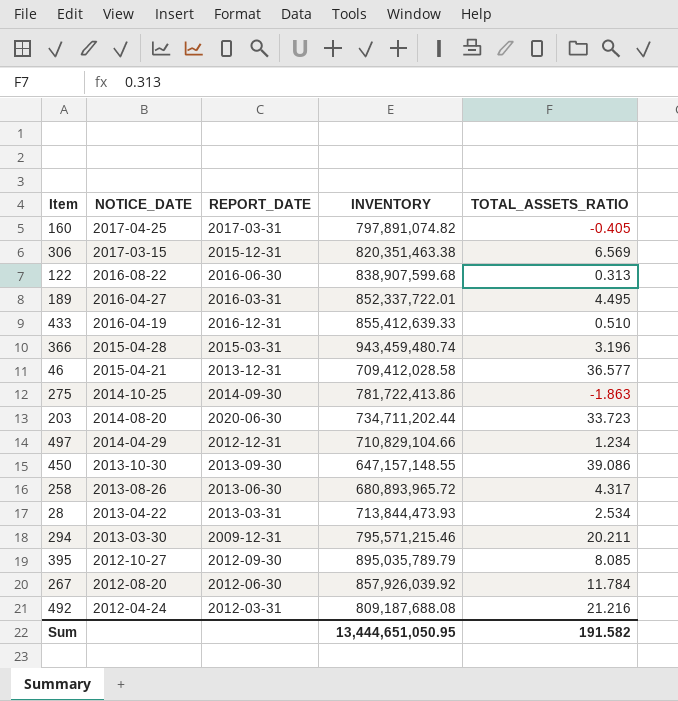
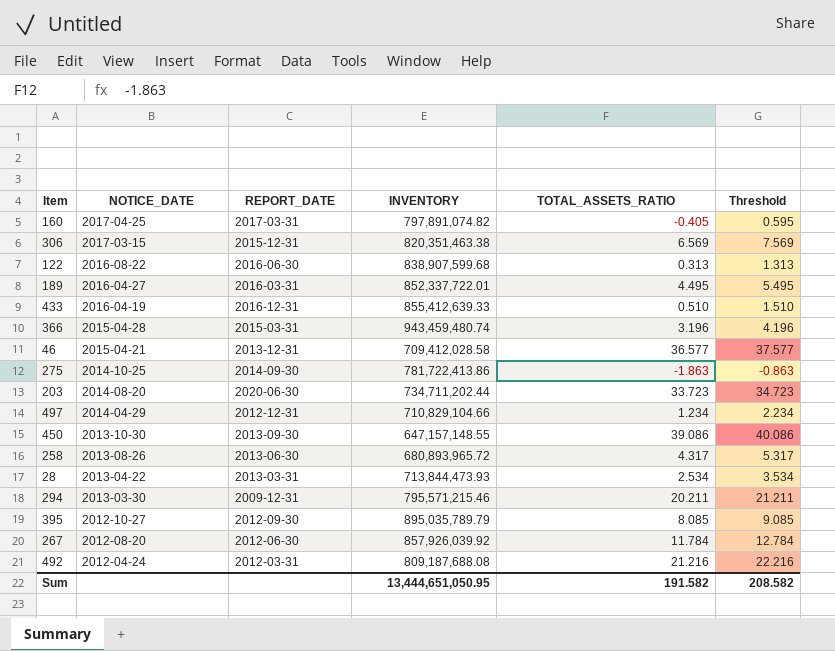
column Threshold | formula: none -> [TOTAL_ASSETS_RATIO] + 1

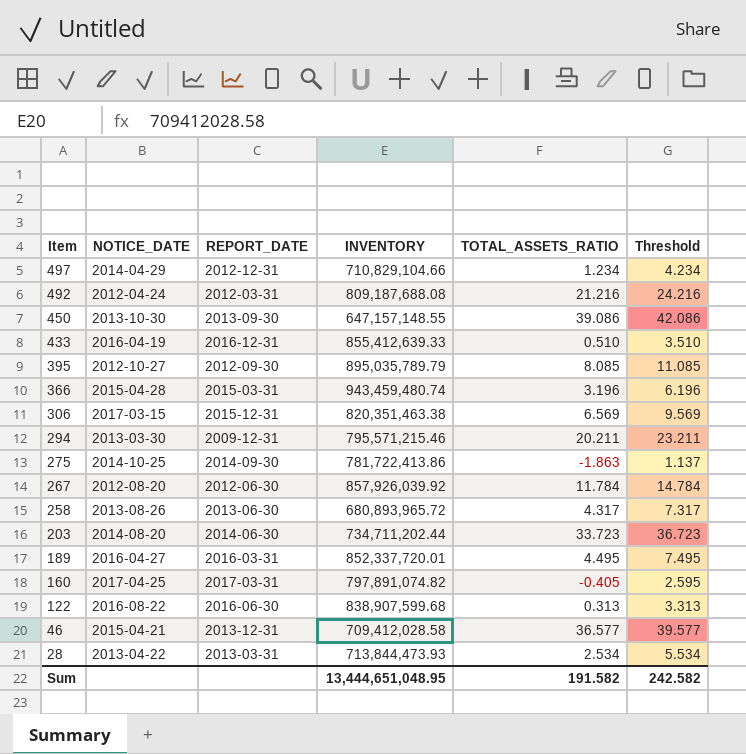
row order: NOTICE_DATE descending -> Item descending
column Threshold | formula: [TOTAL_ASSETS_RATIO] + 1 -> [TOTAL_ASSETS_RATIO] + 3
203 | REPORT_DATE: 2020-06-30 -> 2014-06-30
189 | INVENTORY: 852,337,722.01 -> 852,337,720.01
Sum | INVENTORY: 13,444,651,050.95 -> 13,444,651,048.95
Sum | Threshold: 208.582 -> 242.582

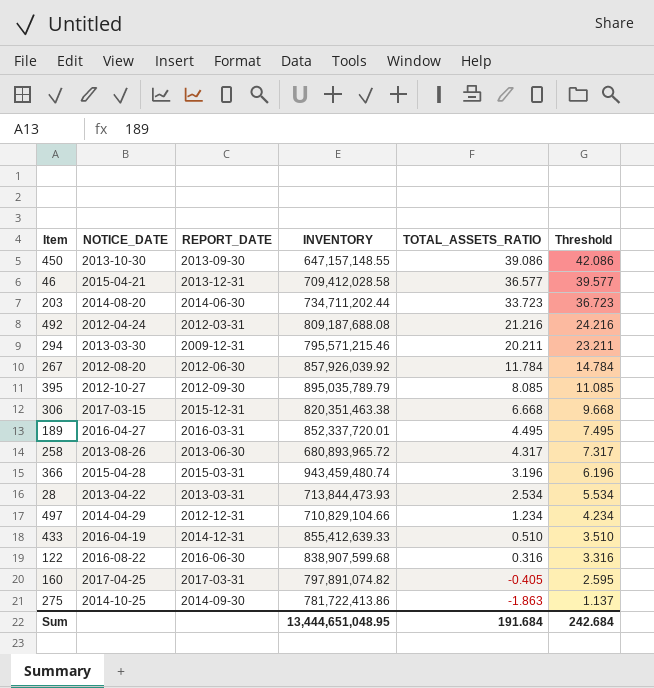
row order: Item descending -> TOTAL_ASSETS_RATIO descending
306 | TOTAL_ASSETS_RATIO: 6.569 -> 6.668
306 | Threshold: 9.569 -> 9.668
433 | REPORT_DATE: 2016-12-31 -> 2014-12-31
122 | TOTAL_ASSETS_RATIO: 0.313 -> 0.316
122 | Threshold: 3.313 -> 3.316
Sum | TOTAL_ASSETS_RATIO: 191.582 -> 191.684
Sum | Threshold: 242.582 -> 242.684

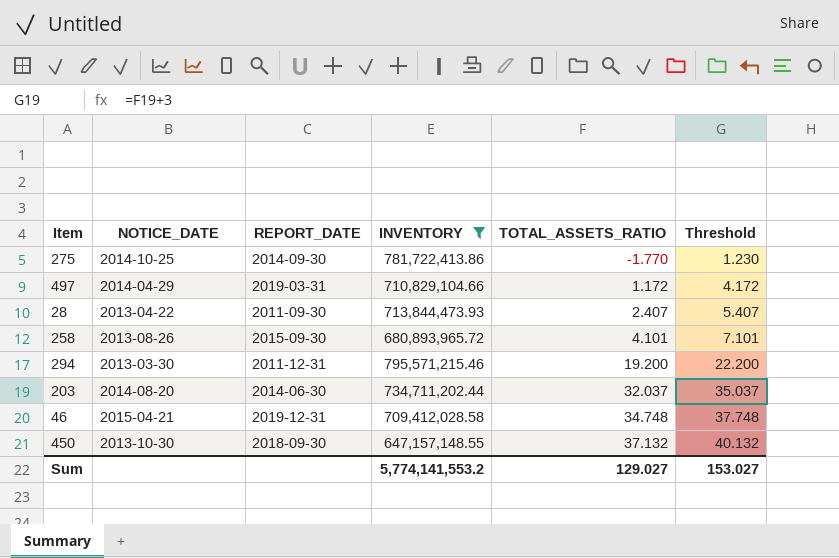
filter: none -> INVENTORY <= 795,571,215.46
row order: TOTAL_ASSETS_RATIO descending -> TOTAL_ASSETS_RATIO ascending
275 | TOTAL_ASSETS_RATIO: -1.863 -> -1.770
275 | Threshold: 1.137 -> 1.230
497 | REPORT_DATE: 2012-12-31 -> 2019-03-31
497 | TOTAL_ASSETS_RATIO: 1.234 -> 1.172
497 | Threshold: 4.234 -> 4.172
28 | REPORT_DATE: 2013-03-31 -> 2011-09-30
28 | TOTAL_ASSETS_RATIO: 2.534 -> 2.407
28 | Threshold: 5.534 -> 5.407
258 | REPORT_DATE: 2013-06-30 -> 2015-09-30
258 | TOTAL_ASSETS_RATIO: 4.317 -> 4.101
258 | Threshold: 7.317 -> 7.101
294 | REPORT_DATE: 2009-12-31 -> 2011-12-31
294 | TOTAL_ASSETS_RATIO: 20.211 -> 19.200
294 | Threshold: 23.211 -> 22.200
203 | TOTAL_ASSETS_RATIO: 33.723 -> 32.037
203 | Threshold: 36.723 -> 35.037
46 | REPORT_DATE: 2013-12-31 -> 2019-12-31
46 | TOTAL_ASSETS_RATIO: 36.577 -> 34.748
46 | Threshold: 39.577 -> 37.748
450 | REPORT_DATE: 2013-09-30 -> 2018-09-30
450 | TOTAL_ASSETS_RATIO: 39.086 -> 37.132
450 | Threshold: 42.086 -> 40.132
Sum | INVENTORY: 13,444,651,048.95 -> 5,774,141,553.2
Sum | TOTAL_ASSETS_RATIO: 191.684 -> 129.027
Sum | Threshold: 242.684 -> 153.027

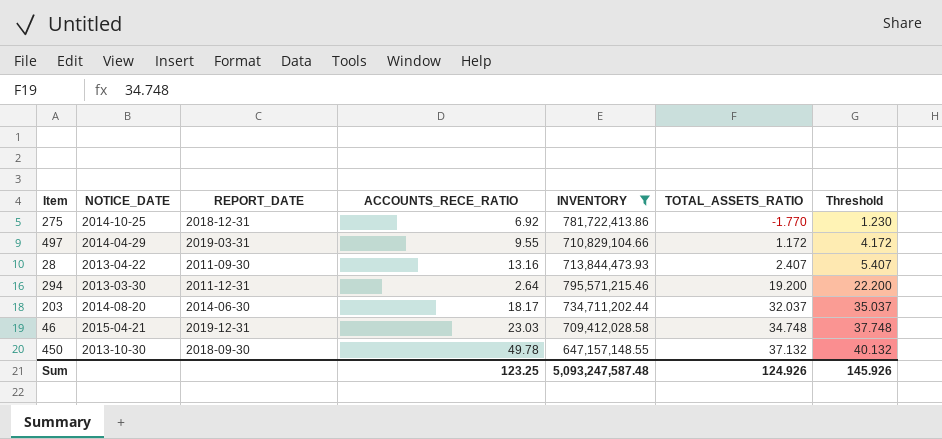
column ACCOUNTS_RECE_RATIO | position: none -> 4
row 258: 2013-08-26 | 2015-09-30 | 680,893,965.72 | 4.101 | 7.101 -> none
275 | REPORT_DATE: 2014-09-30 -> 2018-12-31
Sum | INVENTORY: 5,774,141,553.2 -> 5,093,247,587.48
Sum | TOTAL_ASSETS_RATIO: 129.027 -> 124.926
Sum | Threshold: 153.027 -> 145.926

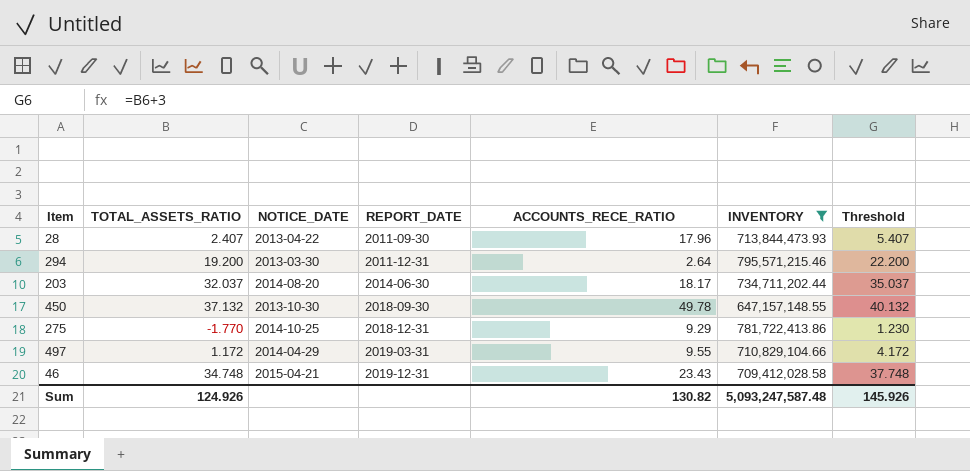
row order: TOTAL_ASSETS_RATIO ascending -> REPORT_DATE ascending
column TOTAL_ASSETS_RATIO | position: 6 -> 2
28 | ACCOUNTS_RECE_RATIO: 13.16 -> 17.96
275 | ACCOUNTS_RECE_RATIO: 6.92 -> 9.29
46 | ACCOUNTS_RECE_RATIO: 23.03 -> 23.43
Sum | ACCOUNTS_RECE_RATIO: 123.25 -> 130.82

